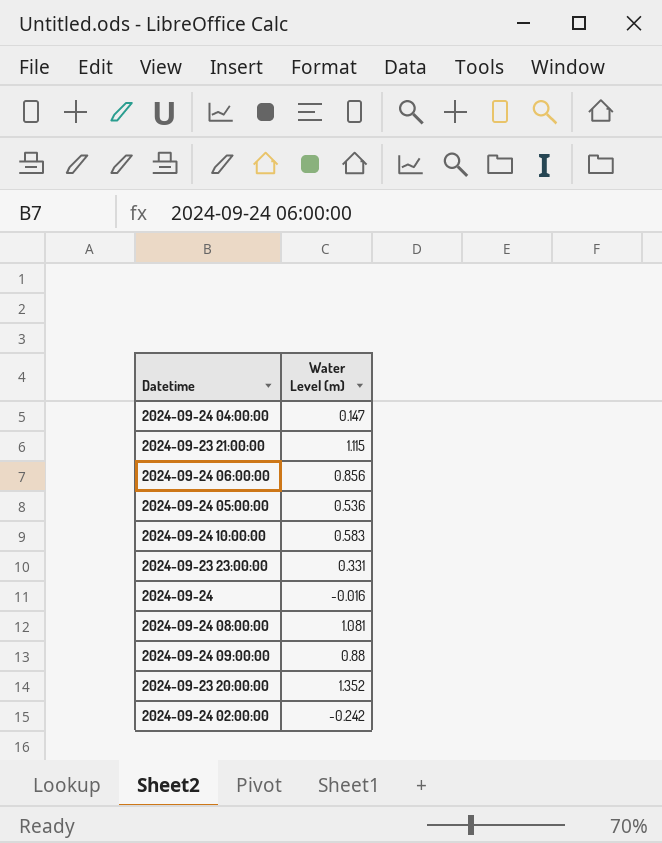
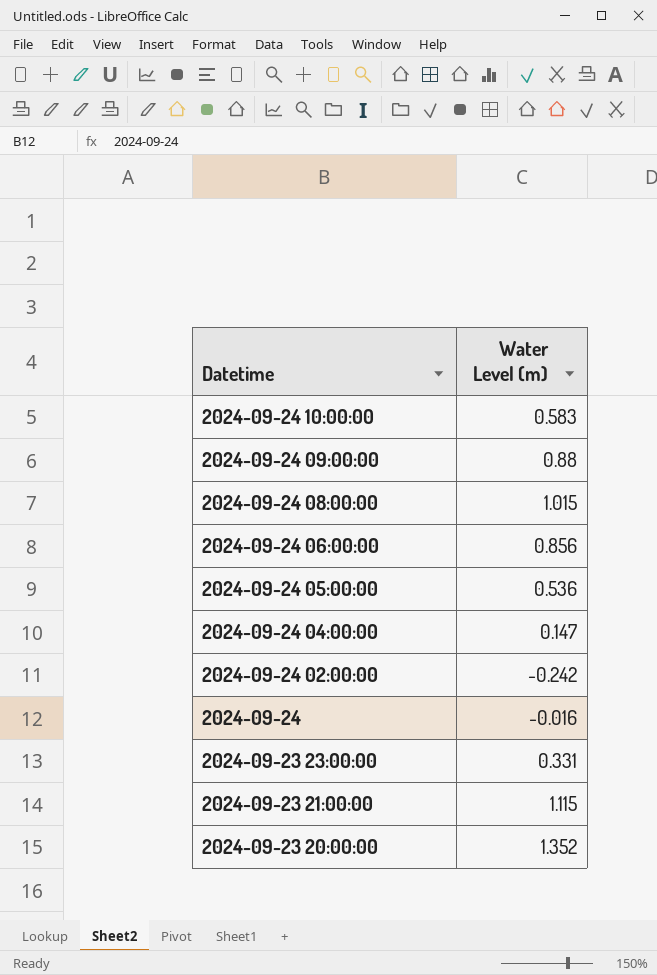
row order: none -> Datetime descending
2024-09-24 08:00:00 | Water Level (m): 1.081 -> 1.015

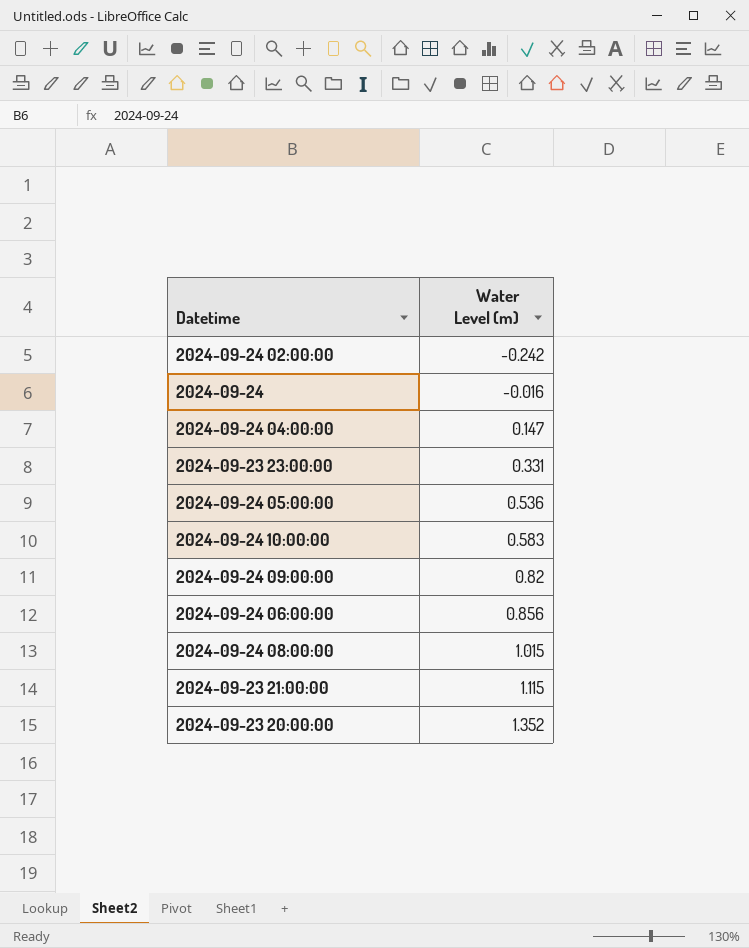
row order: Datetime descending -> Water Level (m) ascending
2024-09-24 09:00:00 | Water Level (m): 0.88 -> 0.82

